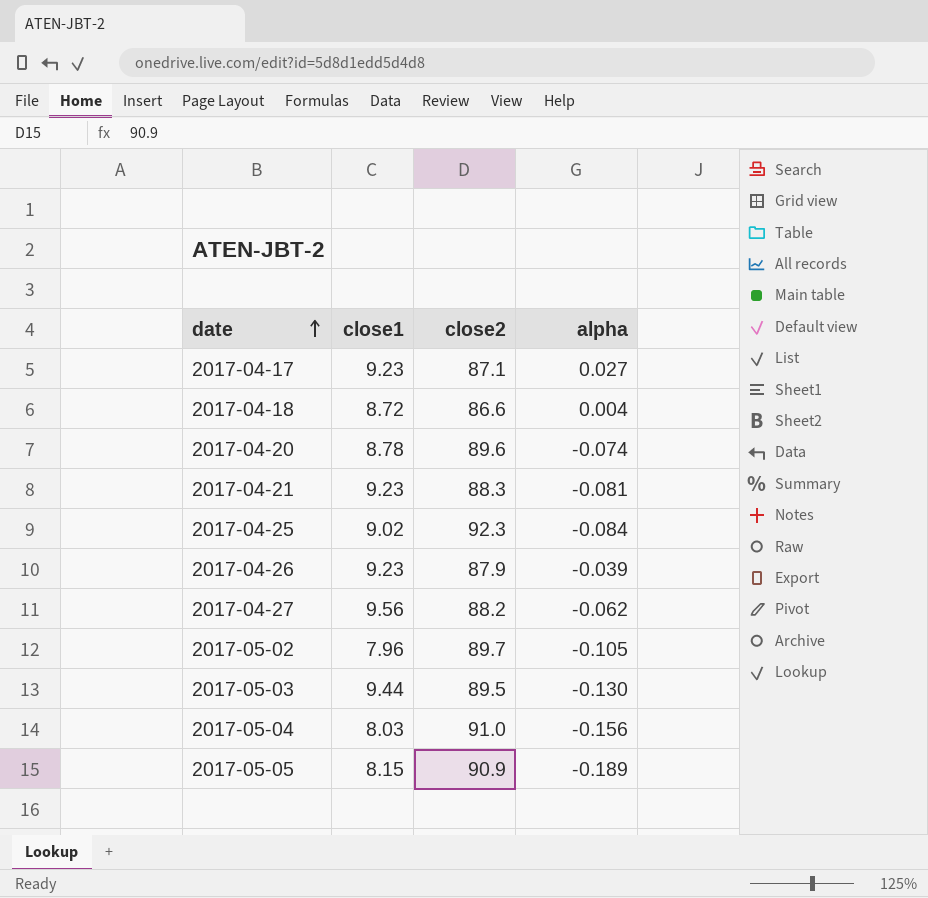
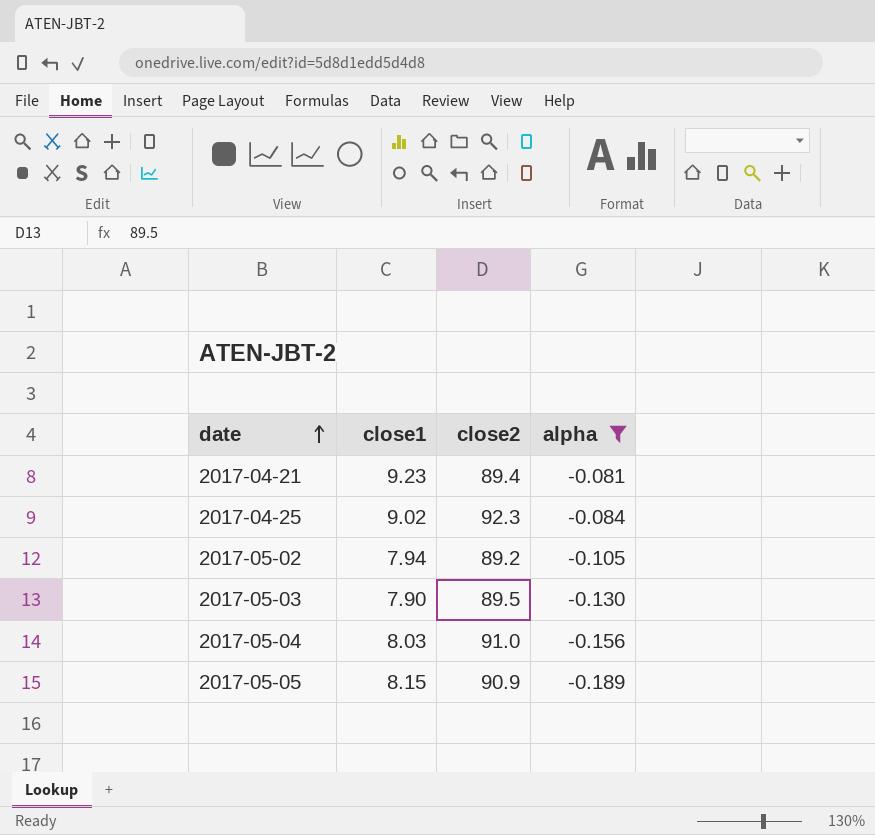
filter: none -> alpha <= -0.081
2017-04-21 | close2: 88.3 -> 89.4
2017-05-02 | close1: 7.96 -> 7.94
2017-05-02 | close2: 89.7 -> 89.2
2017-05-03 | close1: 9.44 -> 7.90

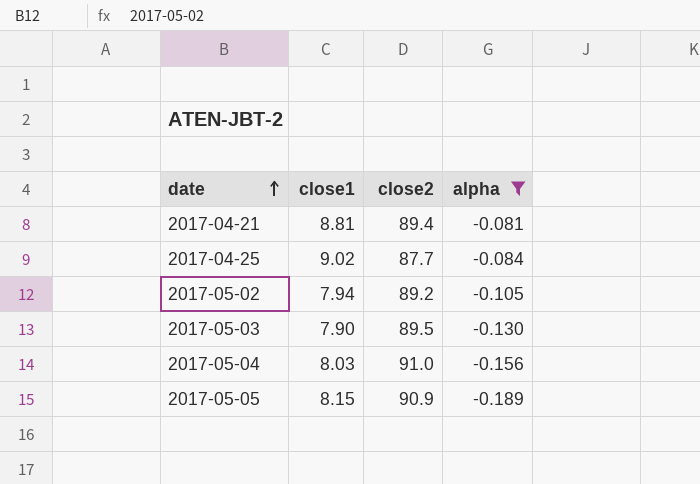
2017-04-21 | close1: 9.23 -> 8.81
2017-04-25 | close2: 92.3 -> 87.7

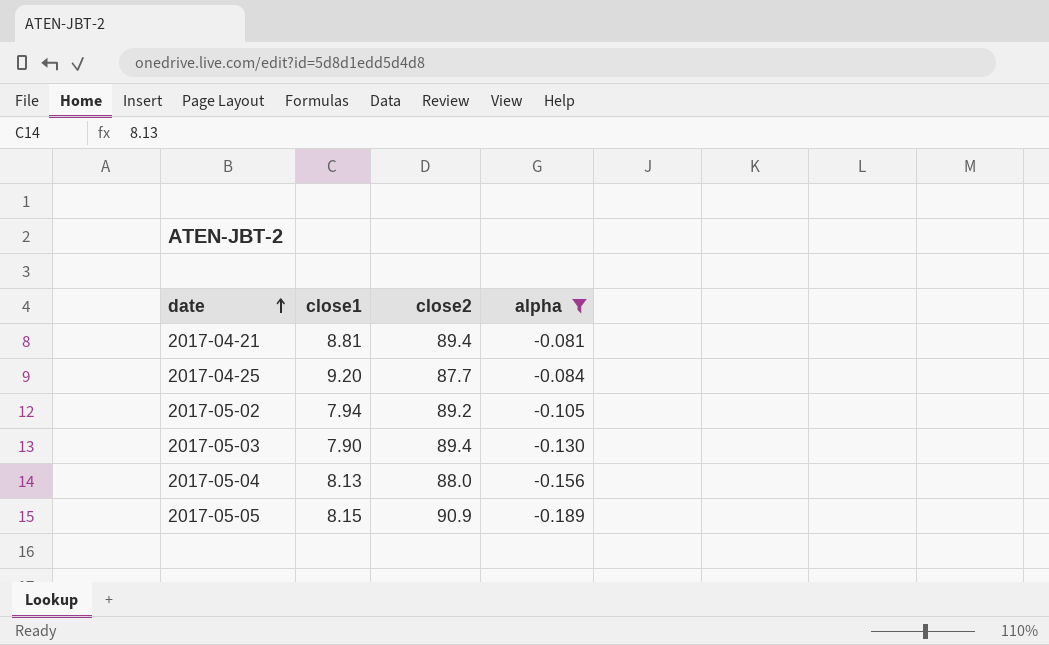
2017-04-25 | close1: 9.02 -> 9.20
2017-05-03 | close2: 89.5 -> 89.4
2017-05-04 | close1: 8.03 -> 8.13
2017-05-04 | close2: 91.0 -> 88.0

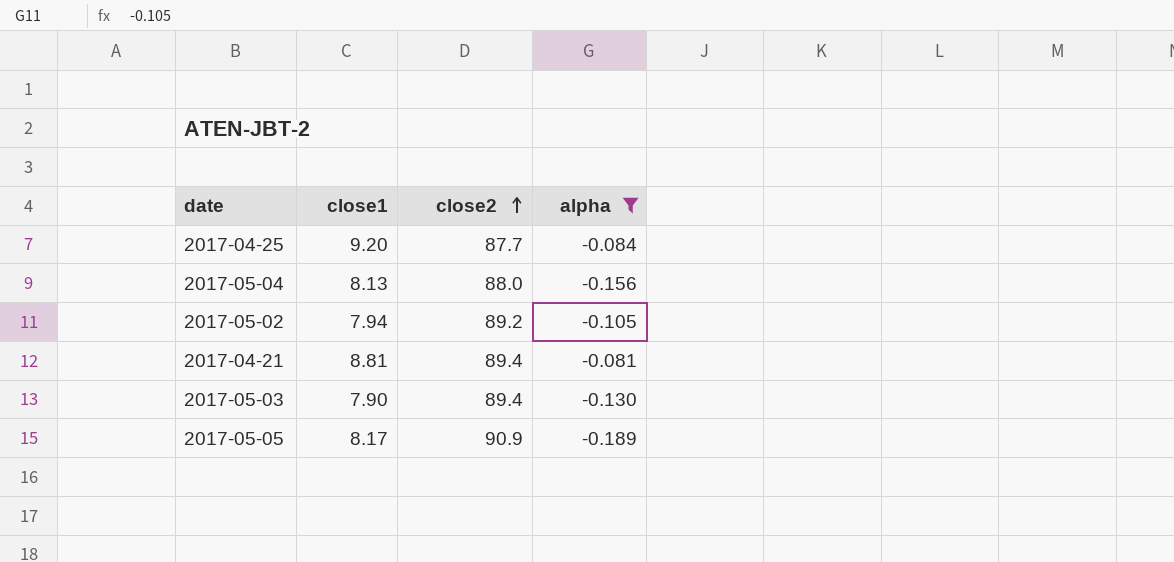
row order: date ascending -> close2 ascending
2017-05-05 | close1: 8.15 -> 8.17

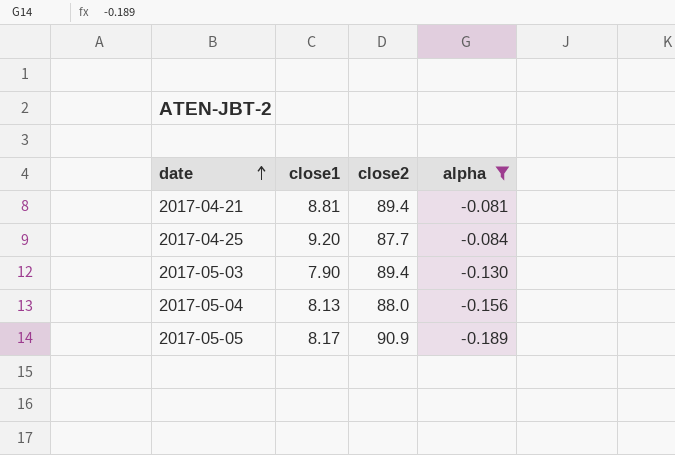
row order: close2 ascending -> date ascending
row 2017-05-02: 7.94 | 89.2 | -0.105 -> none

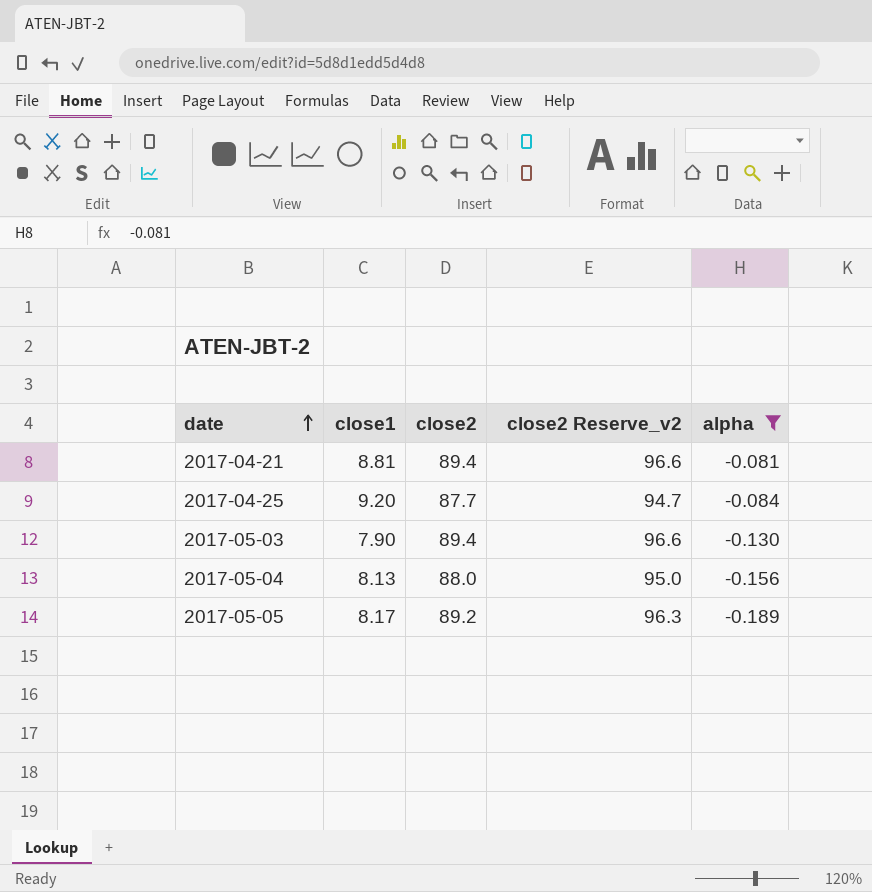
column close2 Reserve_v2 | formula: none -> [close2] * 1.08
2017-05-05 | close2: 90.9 -> 89.2

